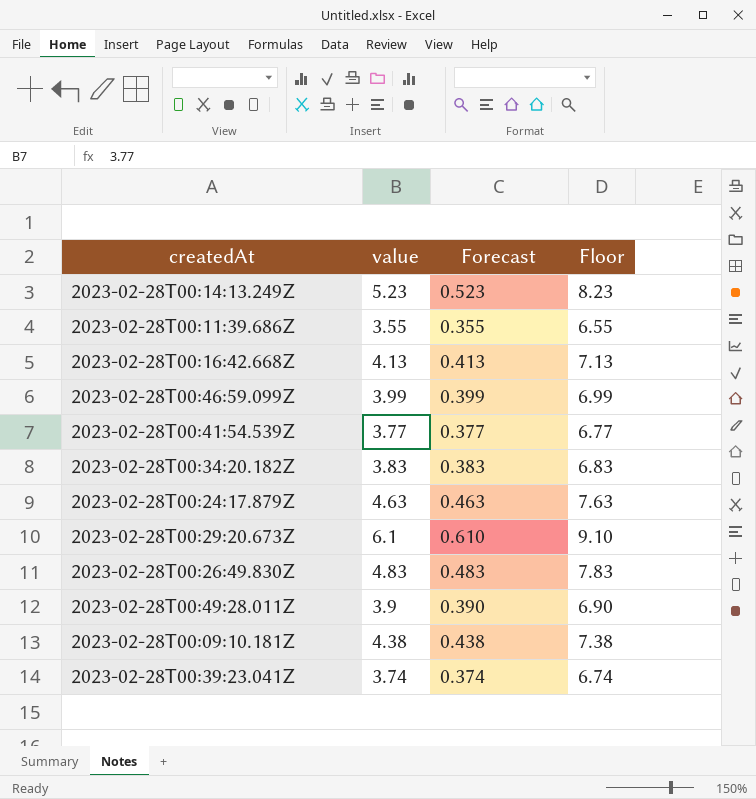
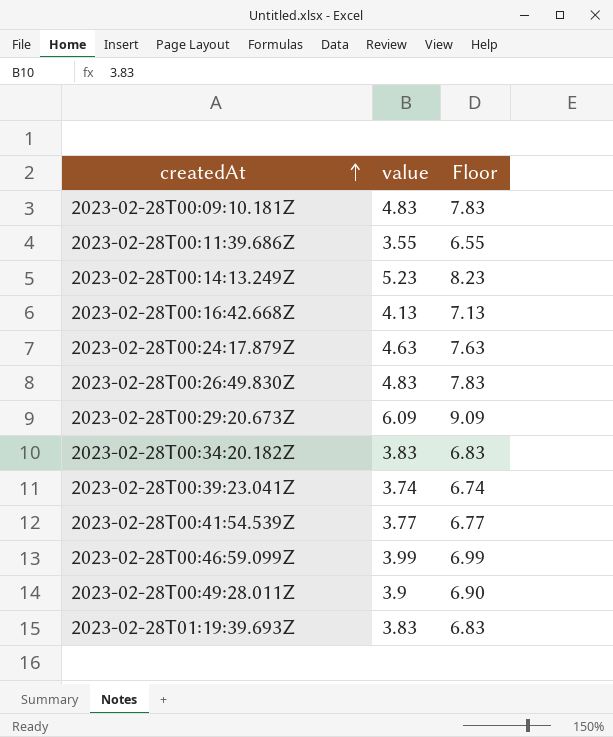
row order: none -> createdAt ascending
column Forecast | formula: [value] * 0.1 -> none
2023-02-28T00:09:10.181Z | value: 4.38 -> 4.83
2023-02-28T00:09:10.181Z | Floor: 7.38 -> 7.83
2023-02-28T00:29:20.673Z | value: 6.1 -> 6.09
2023-02-28T00:29:20.673Z | Floor: 9.10 -> 9.09
row 2023-02-28T01:19:39.693Z: none -> 3.83 | 6.83

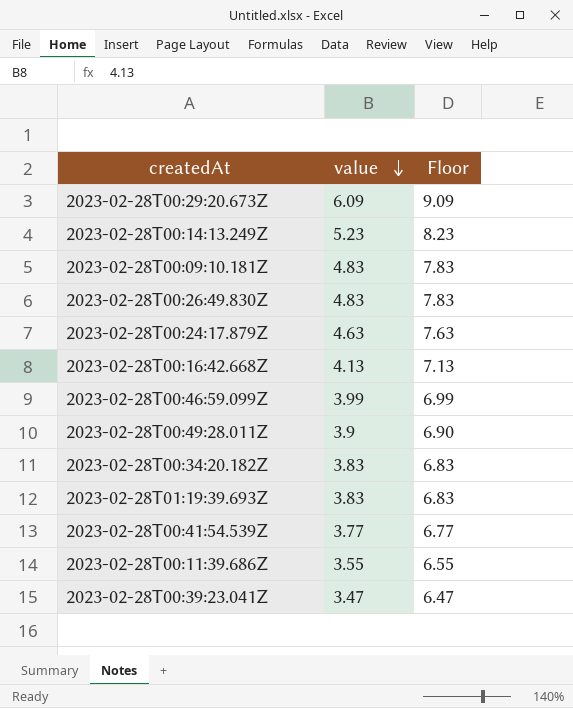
row order: createdAt ascending -> value descending
2023-02-28T00:39:23.041Z | value: 3.74 -> 3.47
2023-02-28T00:39:23.041Z | Floor: 6.74 -> 6.47

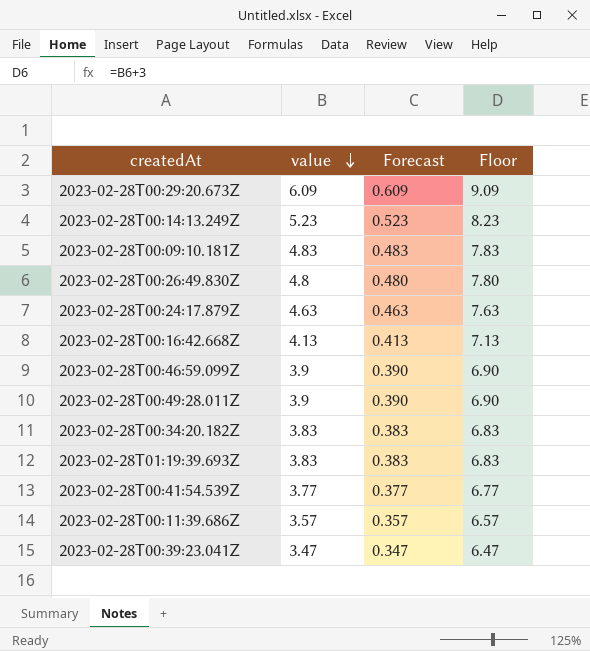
column Forecast | formula: none -> [value] * 0.1
2023-02-28T00:26:49.830Z | value: 4.83 -> 4.8
2023-02-28T00:26:49.830Z | Floor: 7.83 -> 7.80
2023-02-28T00:46:59.099Z | value: 3.99 -> 3.9
2023-02-28T00:46:59.099Z | Floor: 6.99 -> 6.90
2023-02-28T00:11:39.686Z | value: 3.55 -> 3.57
2023-02-28T00:11:39.686Z | Floor: 6.55 -> 6.57

